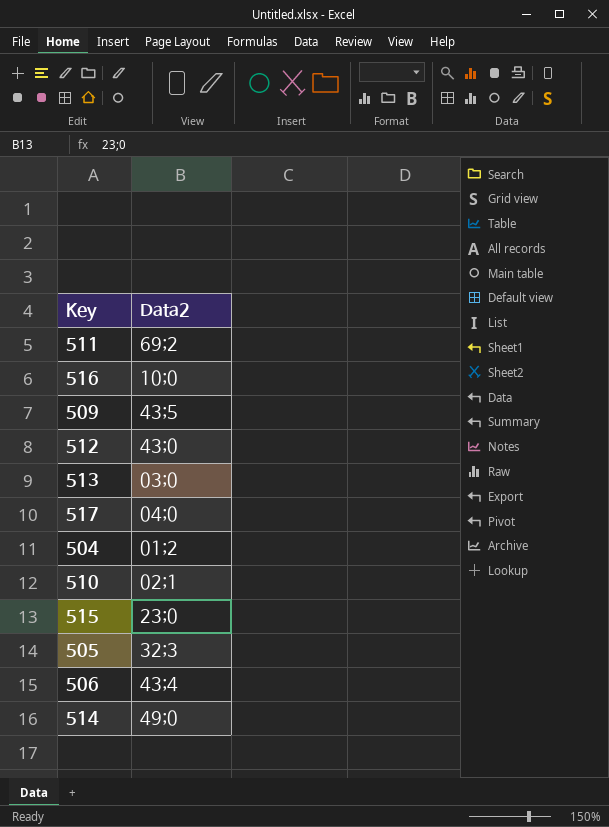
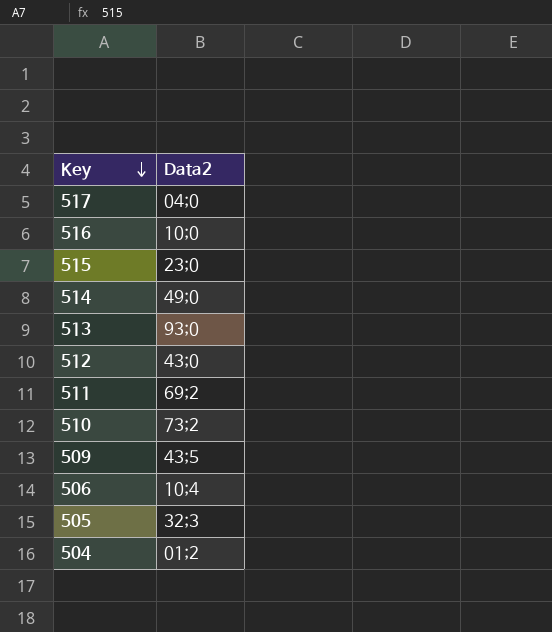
row order: none -> Key descending
513 | Data2: 03;0 -> 93;0
510 | Data2: 02;1 -> 73;2
506 | Data2: 43;4 -> 10;4

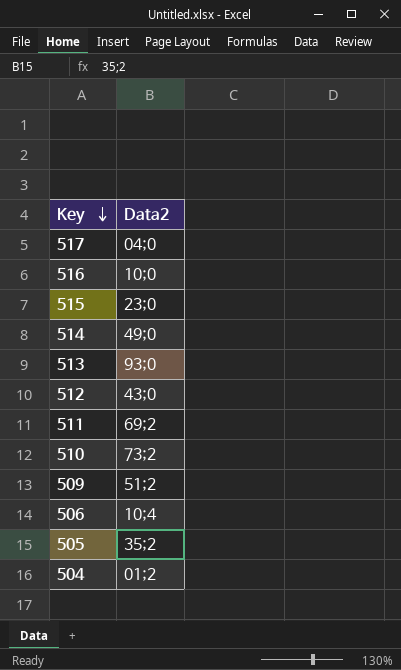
509 | Data2: 43;5 -> 51;2
505 | Data2: 32;3 -> 35;2

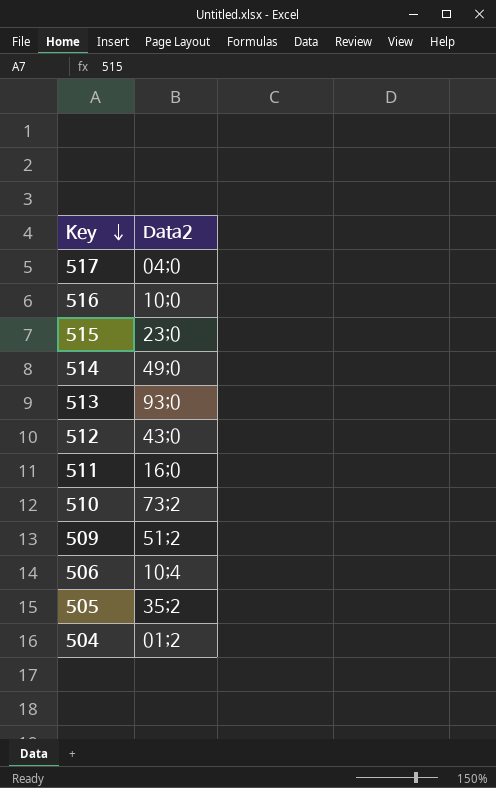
511 | Data2: 69;2 -> 16;0

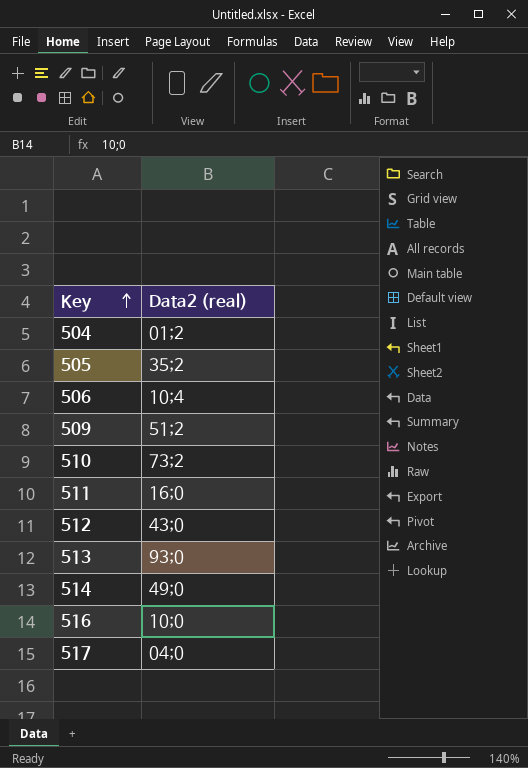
row order: Key descending -> Key ascending
column name: Data2 -> Data2 (real)
row 515: 23;0 -> none

